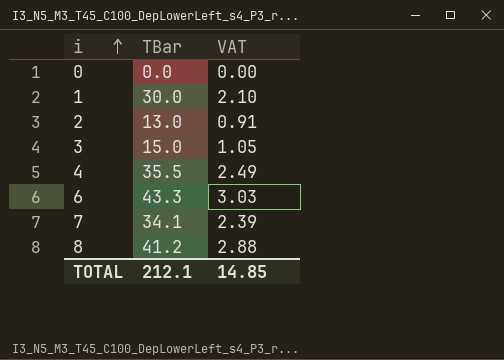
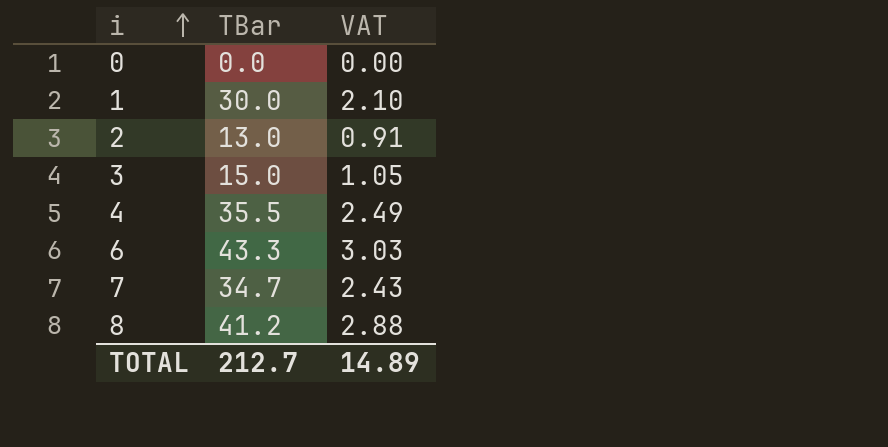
7 | TBar: 34.1 -> 34.7
7 | VAT: 2.39 -> 2.43
TOTAL | TBar: 212.1 -> 212.7
TOTAL | VAT: 14.85 -> 14.89

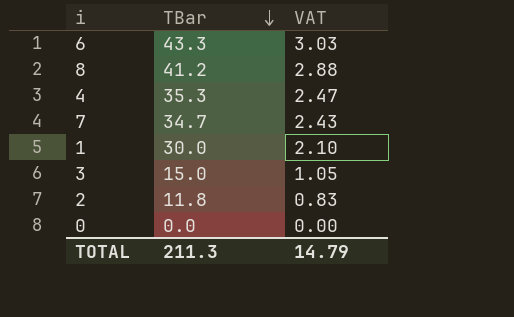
row order: i ascending -> TBar descending
4 | TBar: 35.5 -> 35.3
4 | VAT: 2.49 -> 2.47
2 | TBar: 13.0 -> 11.8
2 | VAT: 0.91 -> 0.83
TOTAL | TBar: 212.7 -> 211.3
TOTAL | VAT: 14.89 -> 14.79

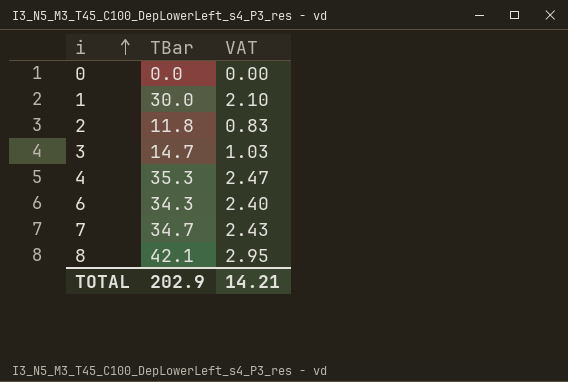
row order: TBar descending -> i ascending
3 | TBar: 15.0 -> 14.7
3 | VAT: 1.05 -> 1.03
6 | TBar: 43.3 -> 34.3
6 | VAT: 3.03 -> 2.40
8 | TBar: 41.2 -> 42.1
8 | VAT: 2.88 -> 2.95
TOTAL | TBar: 211.3 -> 202.9
TOTAL | VAT: 14.79 -> 14.21

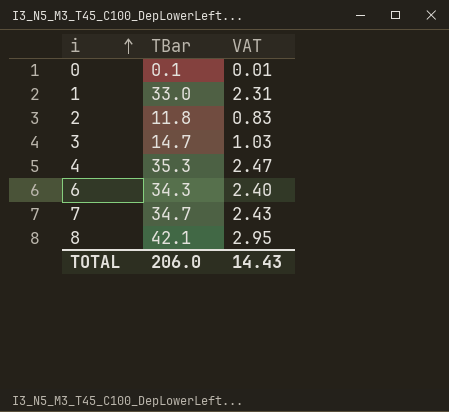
0 | TBar: 0.0 -> 0.1
0 | VAT: 0.00 -> 0.01
1 | TBar: 30.0 -> 33.0
1 | VAT: 2.10 -> 2.31
TOTAL | TBar: 202.9 -> 206.0
TOTAL | VAT: 14.21 -> 14.43

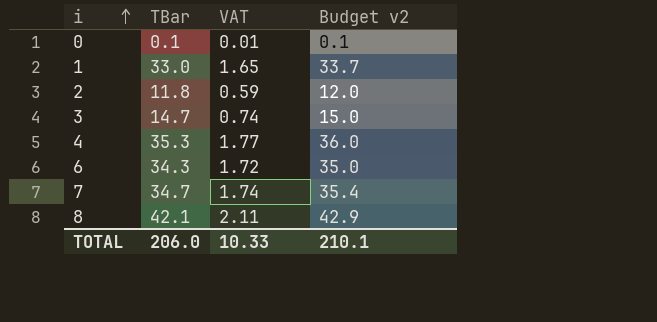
column VAT | formula: [TBar] * 0.07 -> [TBar] * 0.05
column Budget v2 | formula: none -> [TBar] * 1.02
TOTAL | VAT: 14.43 -> 10.33

